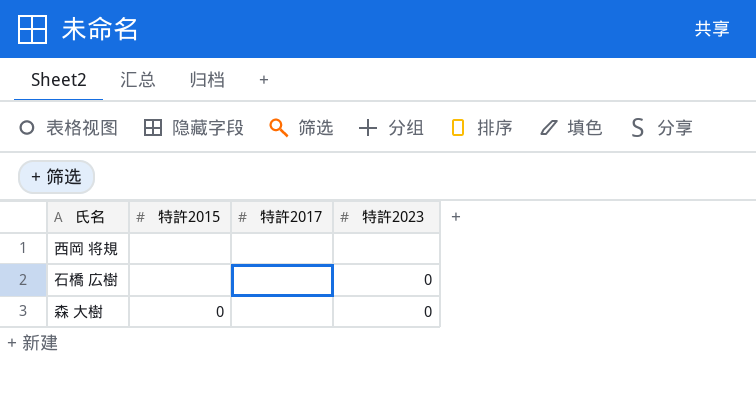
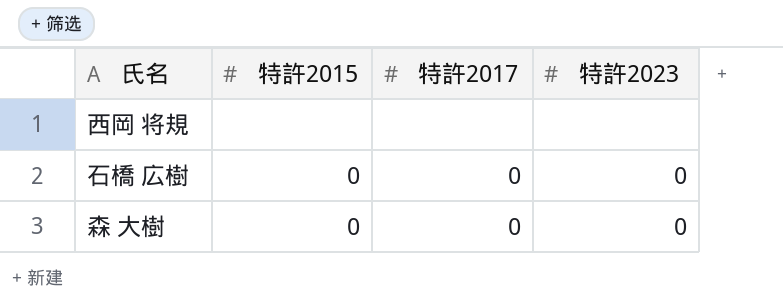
石橋 広樹 | 特許2015: none -> 0
石橋 広樹 | 特許2017: none -> 0
森 大樹 | 特許2017: none -> 0

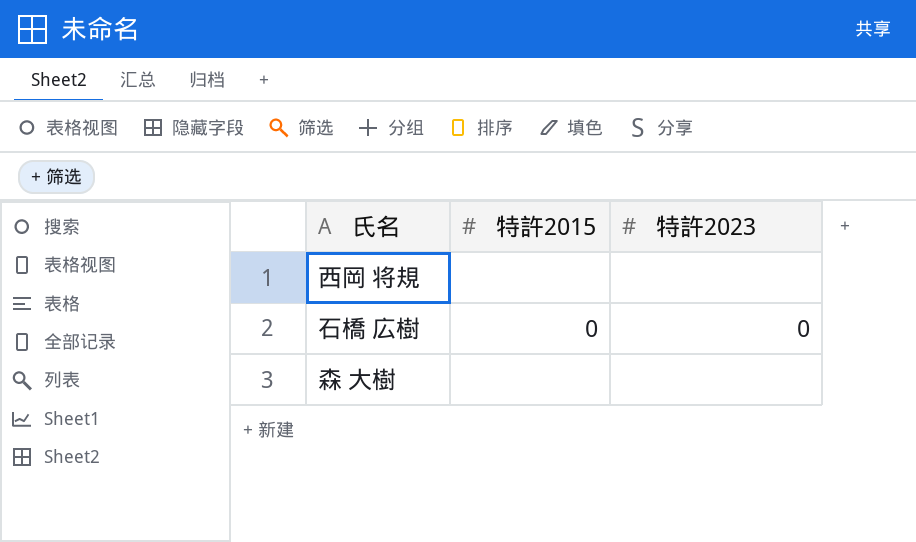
column 特許2017 | position: 3 -> none
森 大樹 | 特許2015: 0 -> none
森 大樹 | 特許2023: 0 -> none

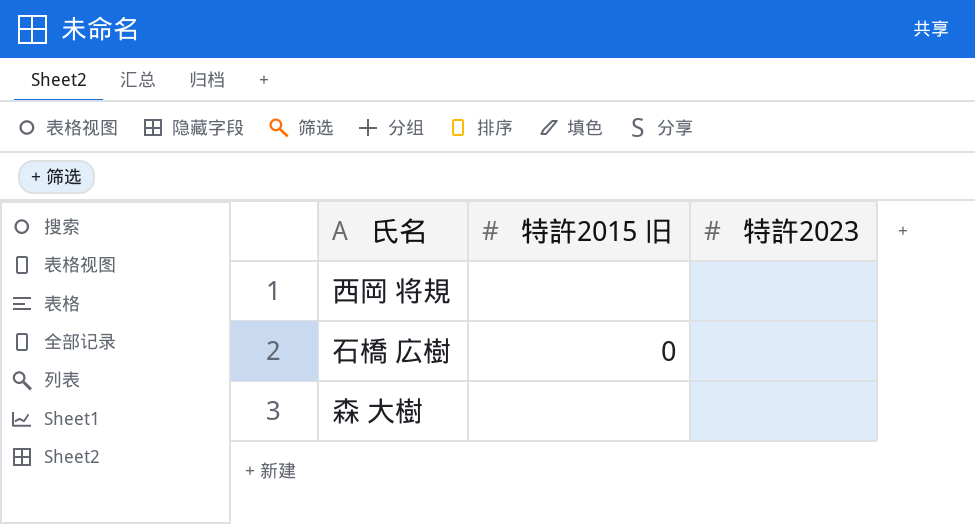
column name: 特許2015 -> 特許2015 旧
石橋 広樹 | 特許2023: 0 -> none

